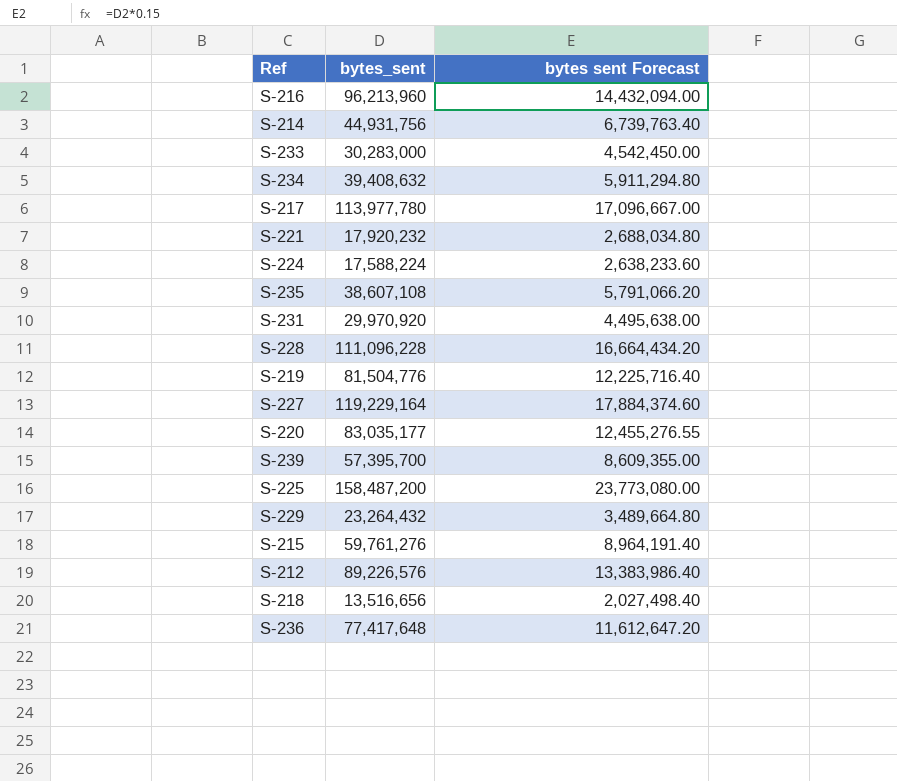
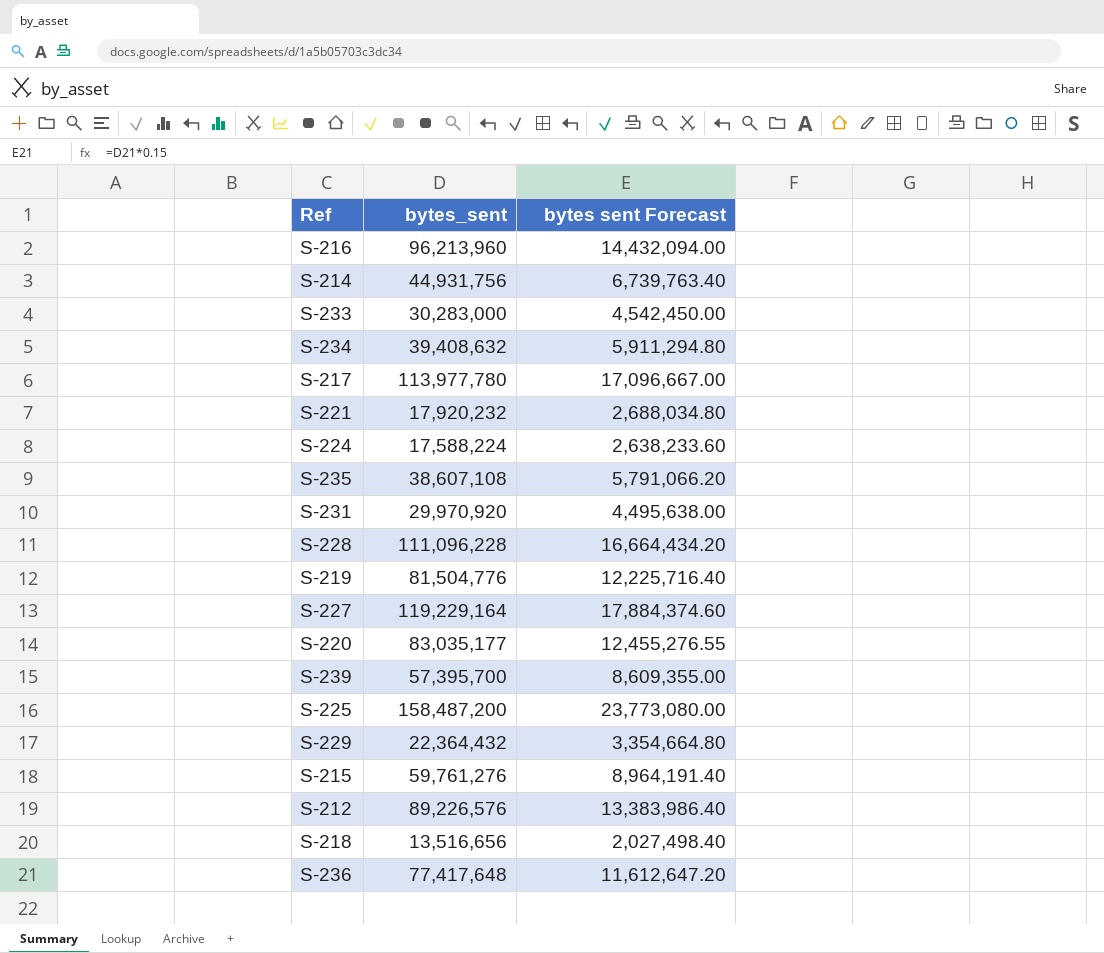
S-229 | bytes_sent: 23,264,432 -> 22,364,432
S-229 | bytes sent Forecast: 3,489,664.80 -> 3,354,664.80

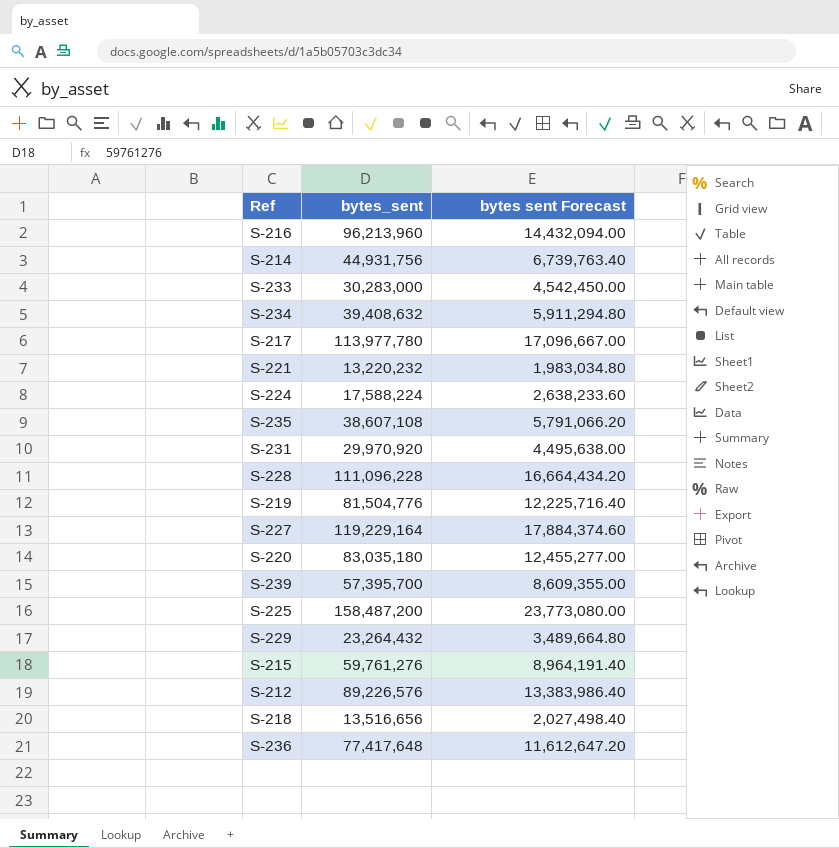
S-221 | bytes_sent: 17,920,232 -> 13,220,232
S-221 | bytes sent Forecast: 2,688,034.80 -> 1,983,034.80
S-220 | bytes_sent: 83,035,177 -> 83,035,180
S-220 | bytes sent Forecast: 12,455,276.55 -> 12,455,277.00
S-229 | bytes_sent: 22,364,432 -> 23,264,432
S-229 | bytes sent Forecast: 3,354,664.80 -> 3,489,664.80

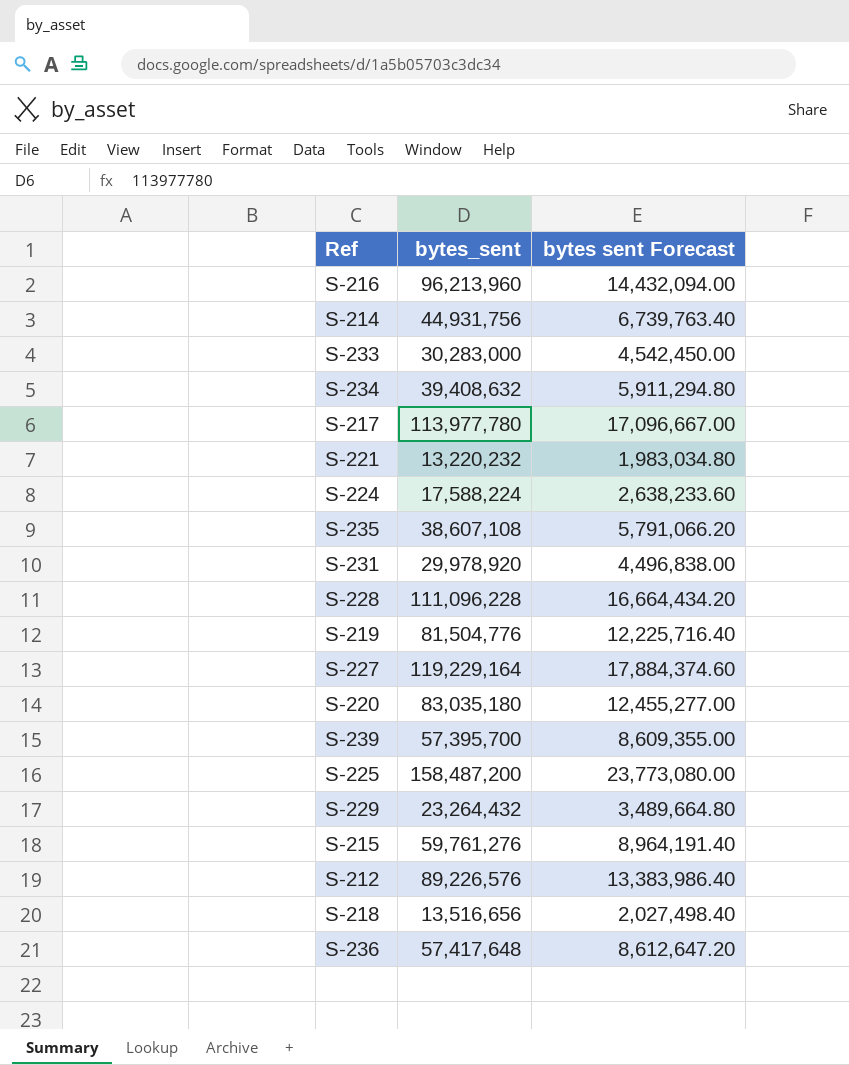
S-231 | bytes_sent: 29,970,920 -> 29,978,920
S-231 | bytes sent Forecast: 4,495,638.00 -> 4,496,838.00
S-236 | bytes_sent: 77,417,648 -> 57,417,648
S-236 | bytes sent Forecast: 11,612,647.20 -> 8,612,647.20

